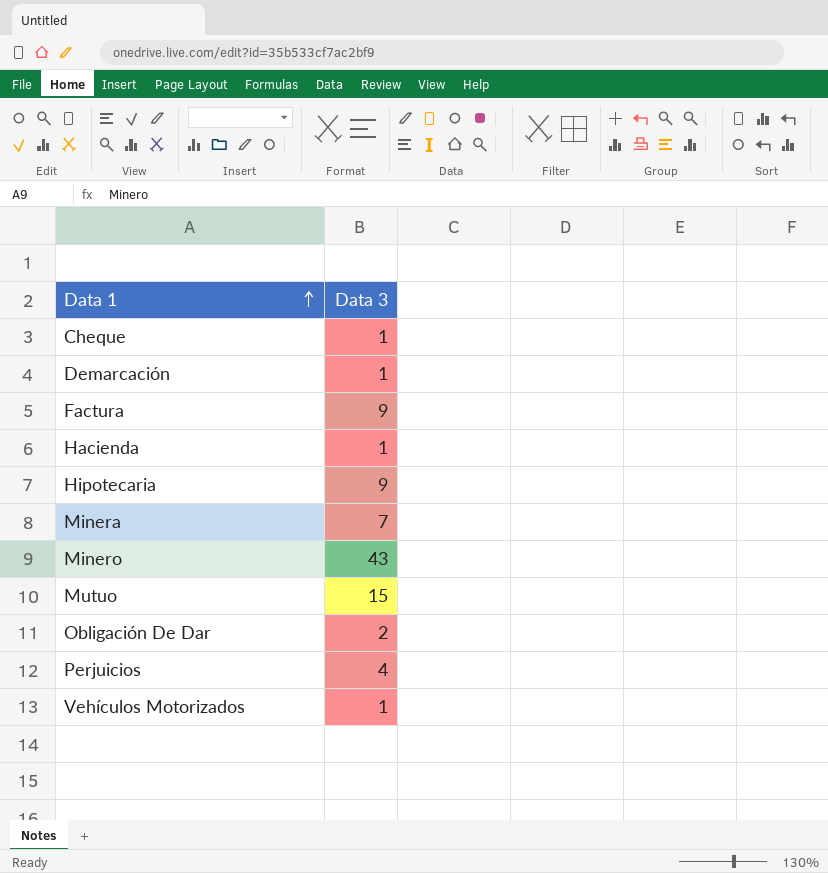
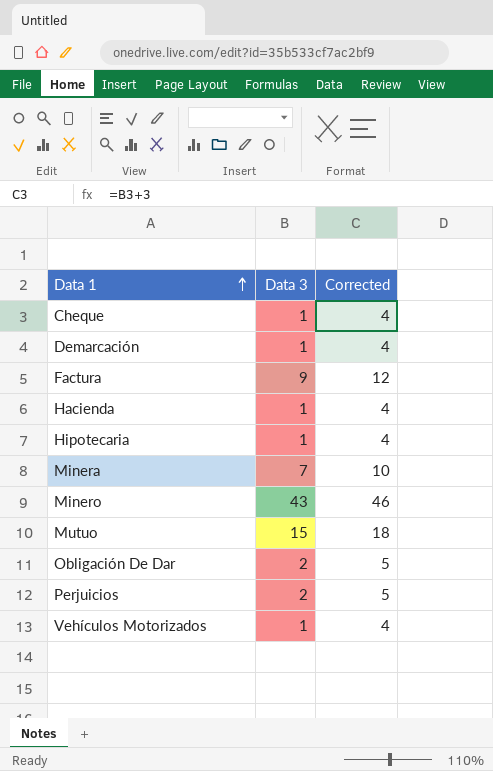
column Corrected | formula: none -> [Data 3] + 3
Hipotecaria | Data 3: 9 -> 1
Perjuicios | Data 3: 4 -> 2

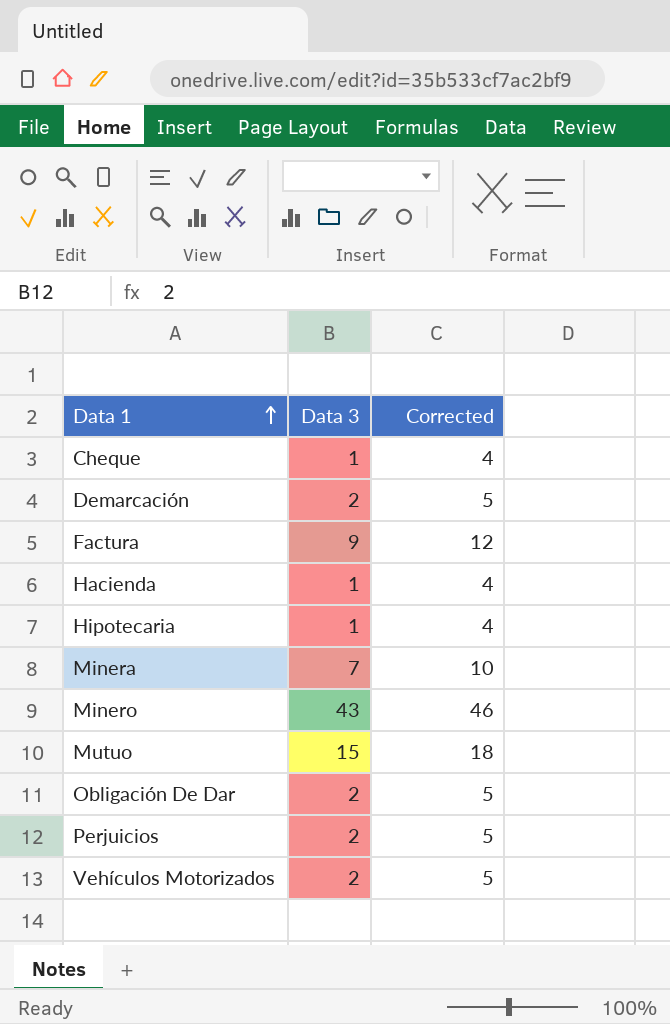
Demarcación | Data 3: 1 -> 2
Demarcación | Corrected: 4 -> 5
Vehículos Motorizados | Data 3: 1 -> 2
Vehículos Motorizados | Corrected: 4 -> 5

